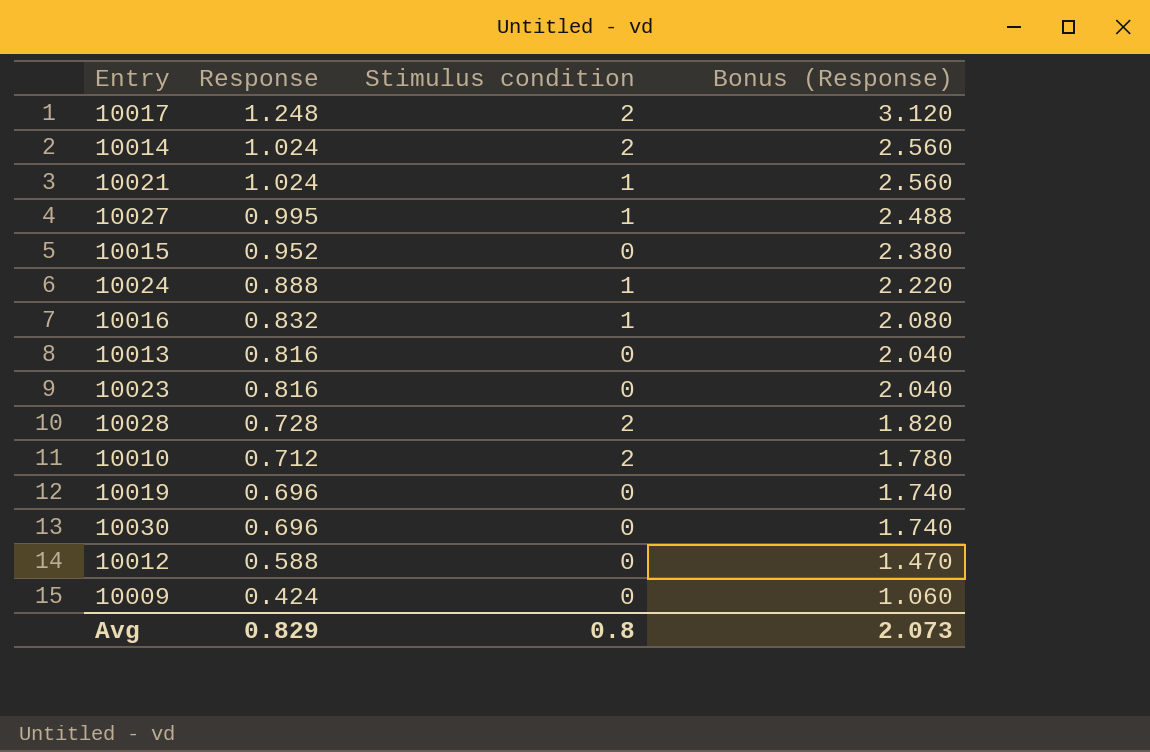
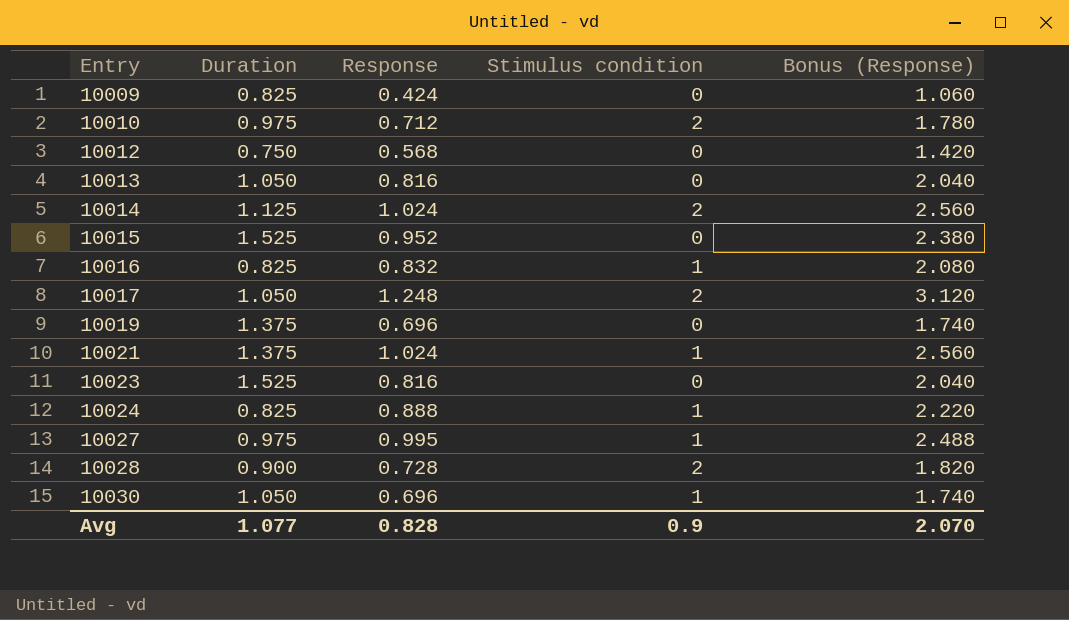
row order: Response descending -> Entry ascending
column Duration | position: none -> 2
10012 | Response: 0.588 -> 0.568
10012 | Bonus (Response): 1.470 -> 1.420
10030 | Stimulus condition: 0 -> 1
Avg | Response: 0.829 -> 0.828
Avg | Stimulus condition: 0.8 -> 0.9
Avg | Bonus (Response): 2.073 -> 2.070

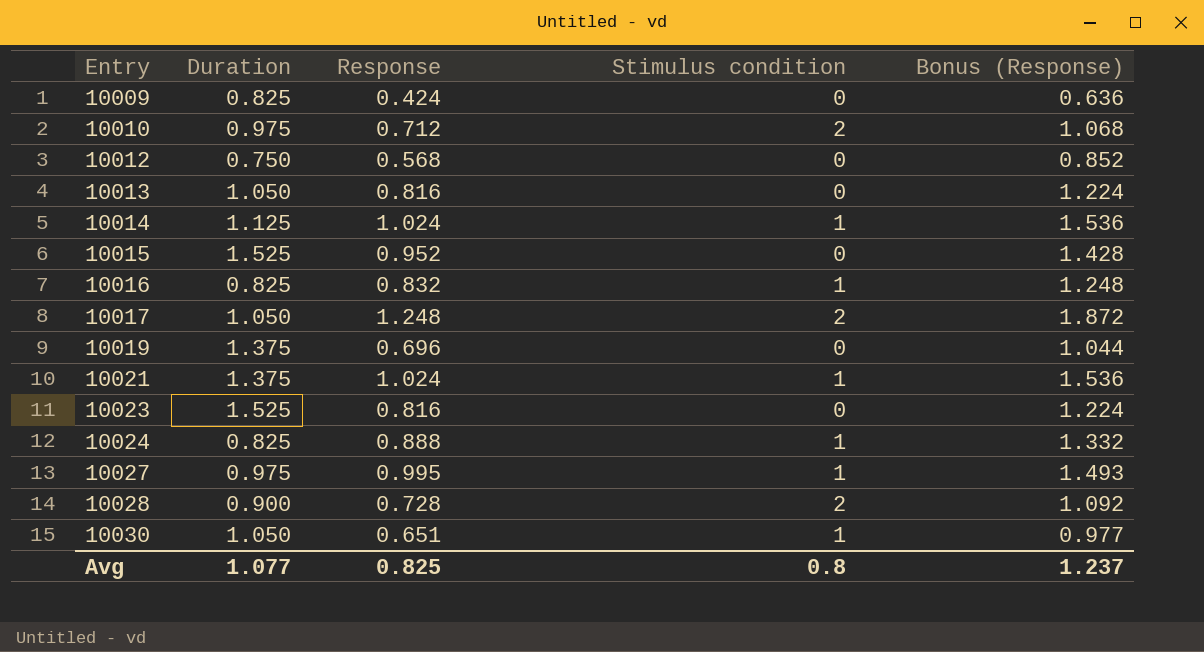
column Bonus (Response) | formula: [Response] * 2.5 -> [Response] * 1.5
10014 | Stimulus condition: 2 -> 1
10030 | Response: 0.696 -> 0.651
Avg | Response: 0.828 -> 0.825
Avg | Stimulus condition: 0.9 -> 0.8
Avg | Bonus (Response): 2.070 -> 1.237

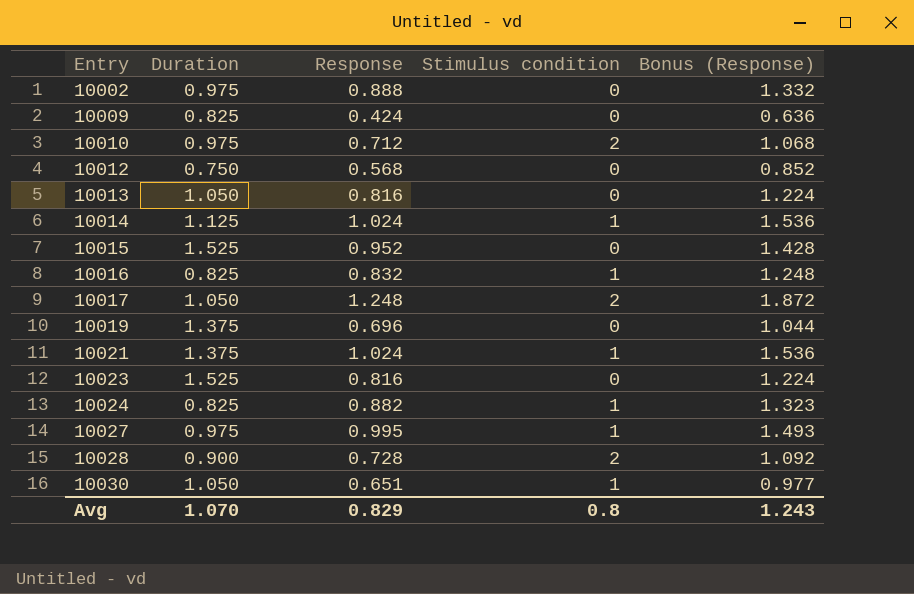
row 10002: none -> 0.975 | 0.888 | 0 | 1.332
10024 | Response: 0.888 -> 0.882
10024 | Bonus (Response): 1.332 -> 1.323
Avg | Duration: 1.077 -> 1.070
Avg | Response: 0.825 -> 0.829
Avg | Bonus (Response): 1.237 -> 1.243

